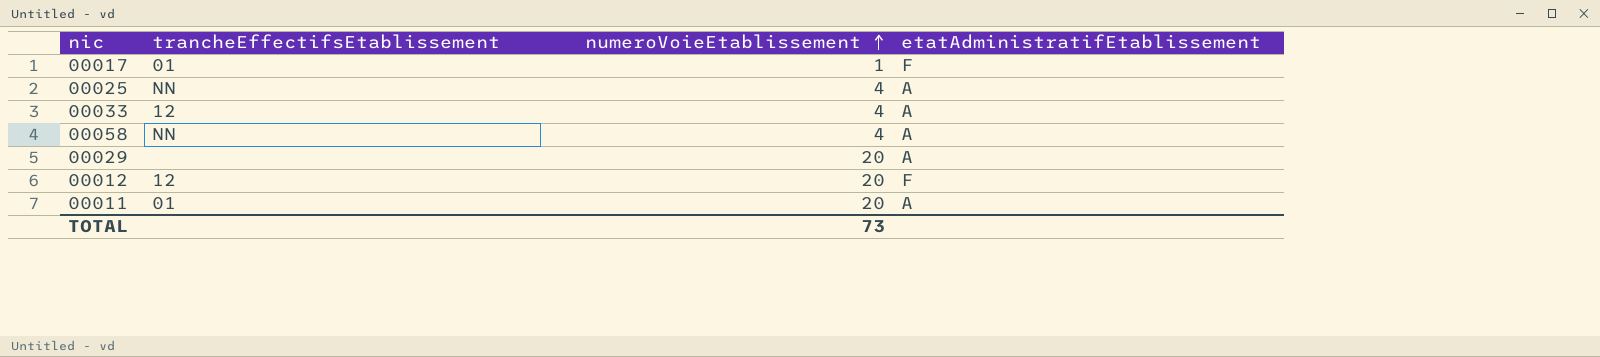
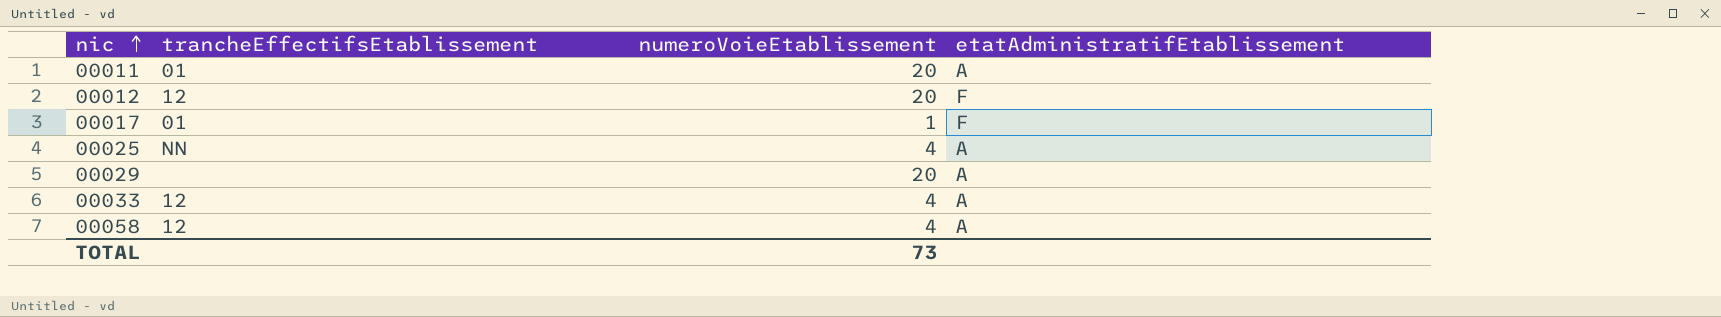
row order: numeroVoieEtablissement ascending -> nic ascending
00058 | trancheEffectifsEtablissement: NN -> 12

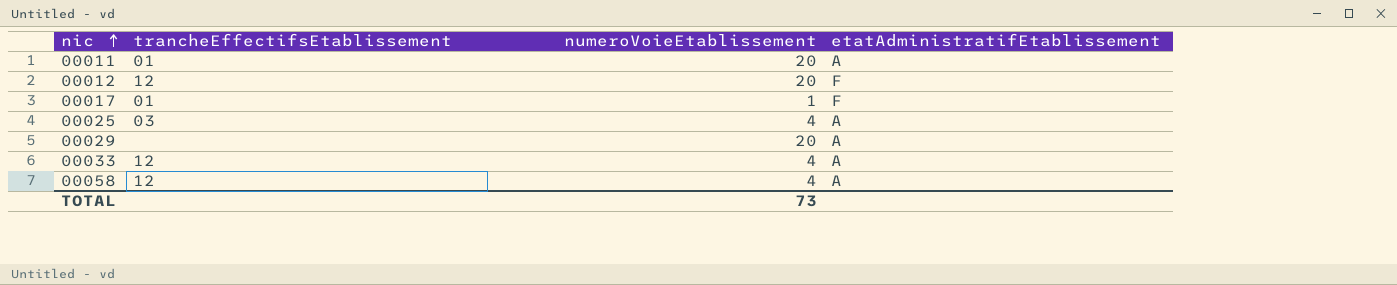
00025 | trancheEffectifsEtablissement: NN -> 03

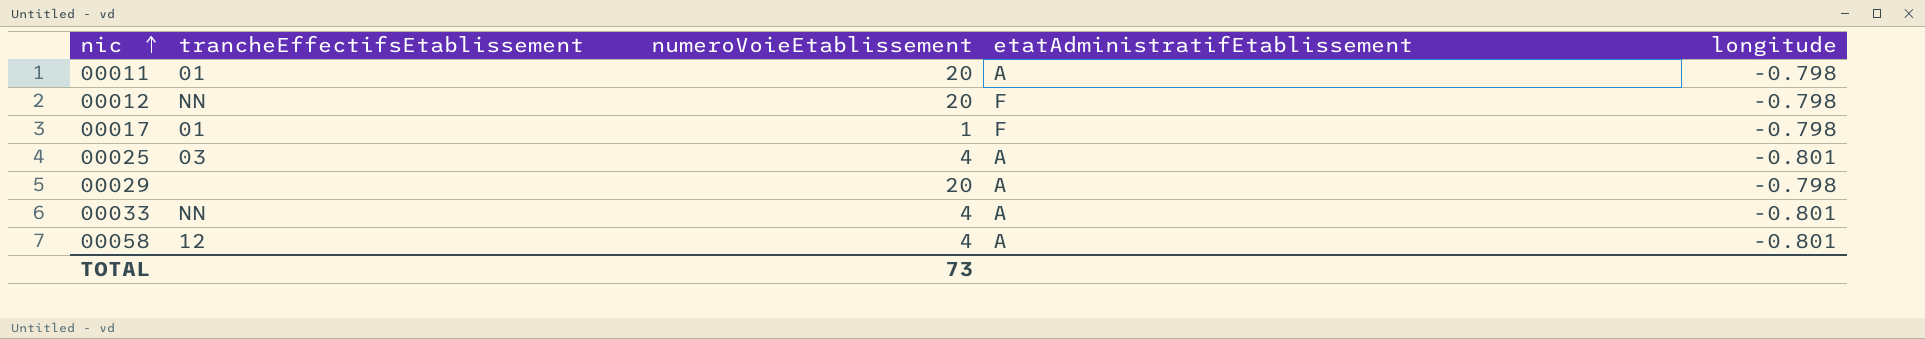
column longitude | position: none -> 5
00012 | trancheEffectifsEtablissement: 12 -> NN
00033 | trancheEffectifsEtablissement: 12 -> NN

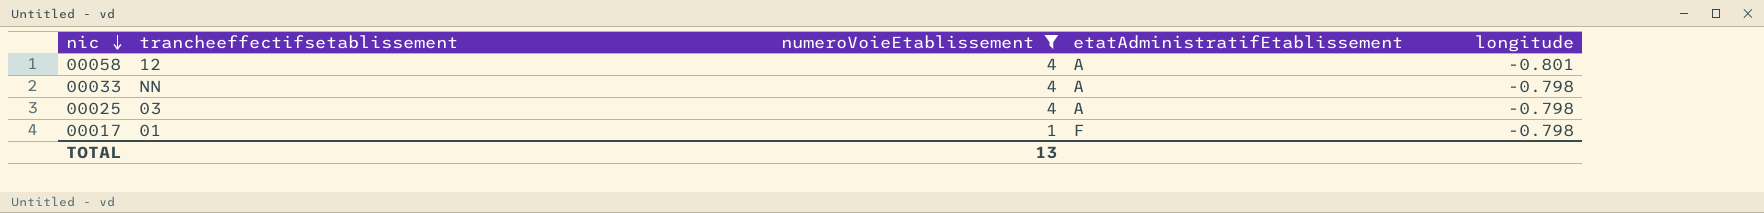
filter: none -> numeroVoieEtablissement != 20
row order: nic ascending -> nic descending
column name: trancheEffectifsEtablissement -> trancheeffectifsetablissement
00033 | longitude: -0.801 -> -0.798
00025 | longitude: -0.801 -> -0.798
TOTAL | numeroVoieEtablissement: 73 -> 13

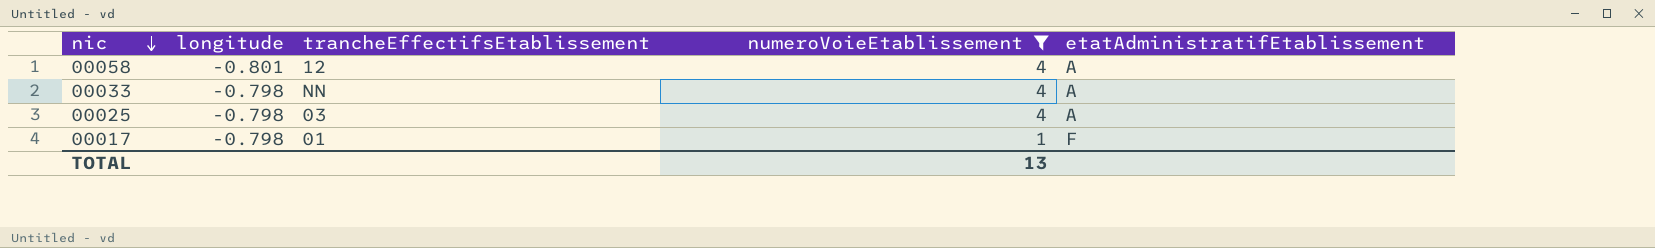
column longitude | position: 5 -> 2
column name: trancheeffectifsetablissement -> trancheEffectifsEtablissement

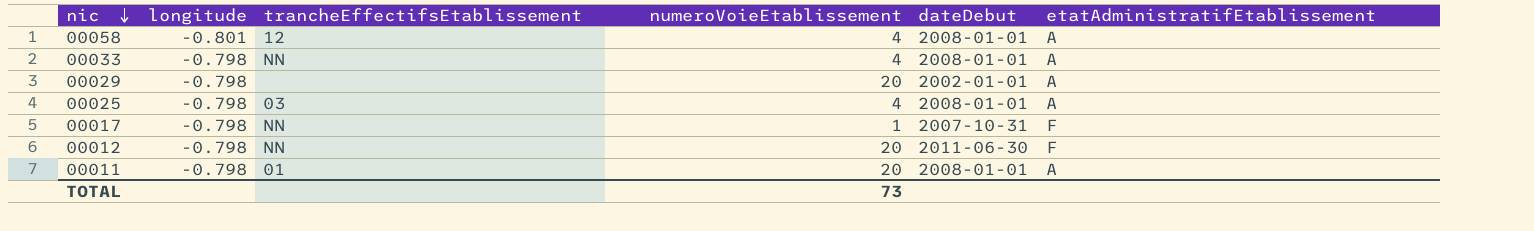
filter: numeroVoieEtablissement != 20 -> none
column dateDebut | position: none -> 5
00017 | trancheEffectifsEtablissement: 01 -> NN
TOTAL | numeroVoieEtablissement: 13 -> 73

